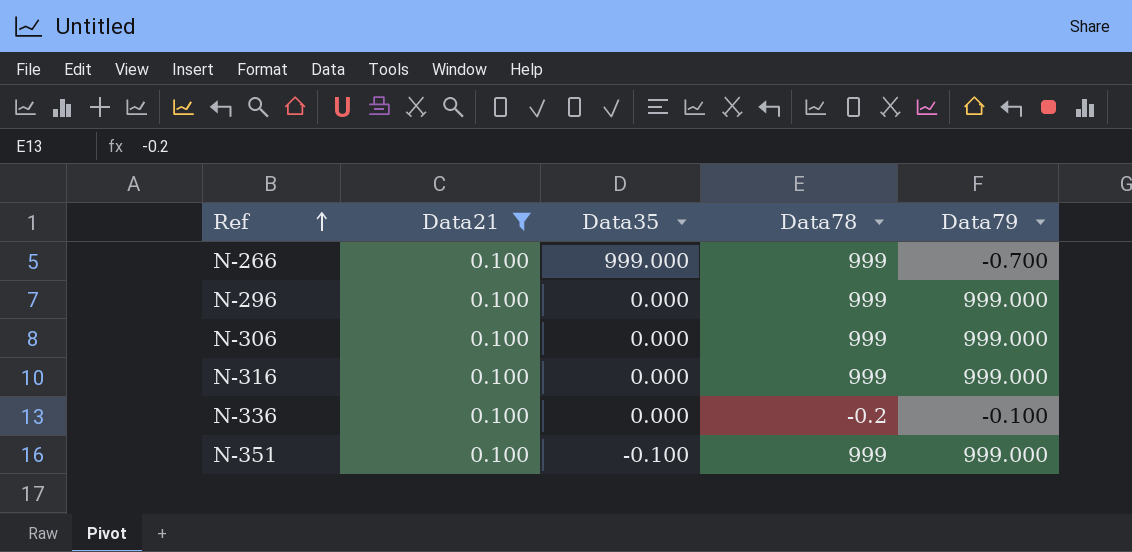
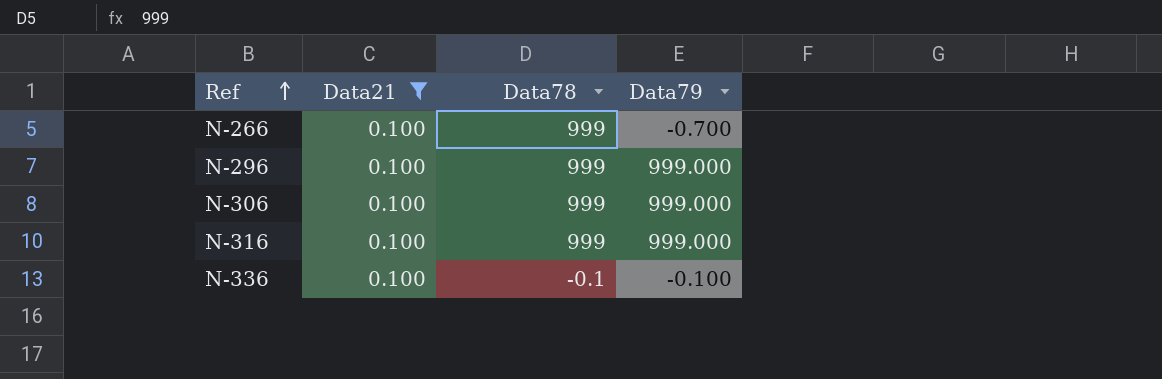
column Data35 | position: 3 -> none
row N-351: 0.100 | -0.100 | 999 | 999.000 -> none
N-336 | Data78: -0.2 -> -0.1

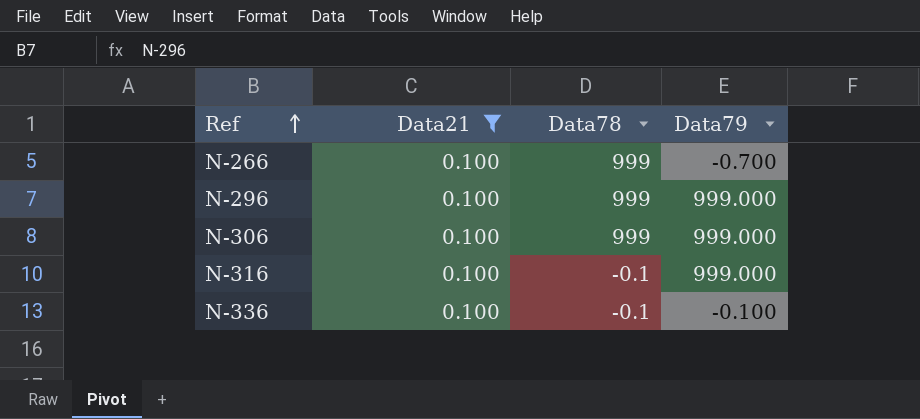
N-316 | Data78: 999 -> -0.1

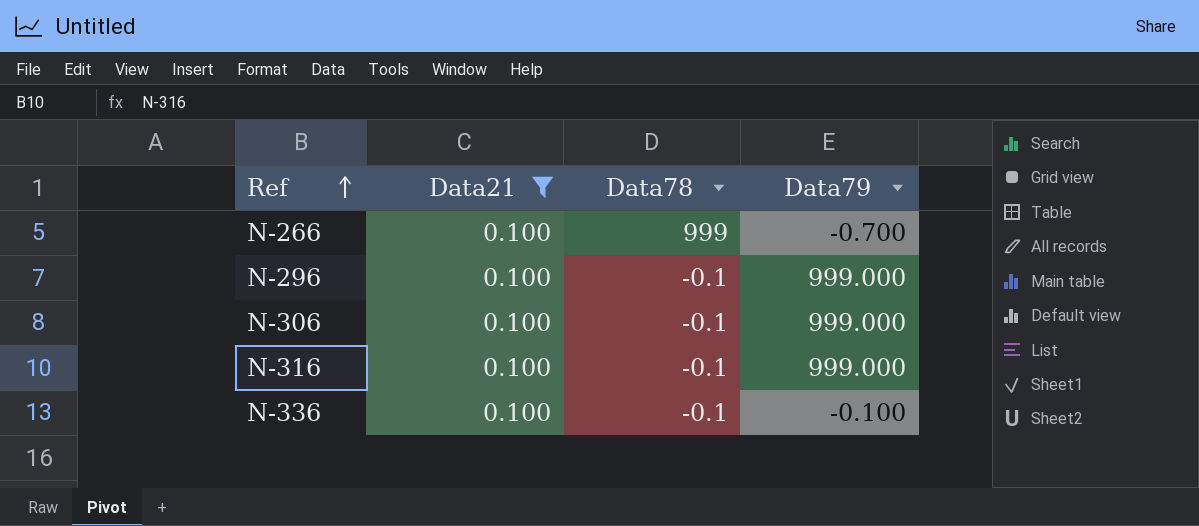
N-296 | Data78: 999 -> -0.1
N-306 | Data78: 999 -> -0.1

